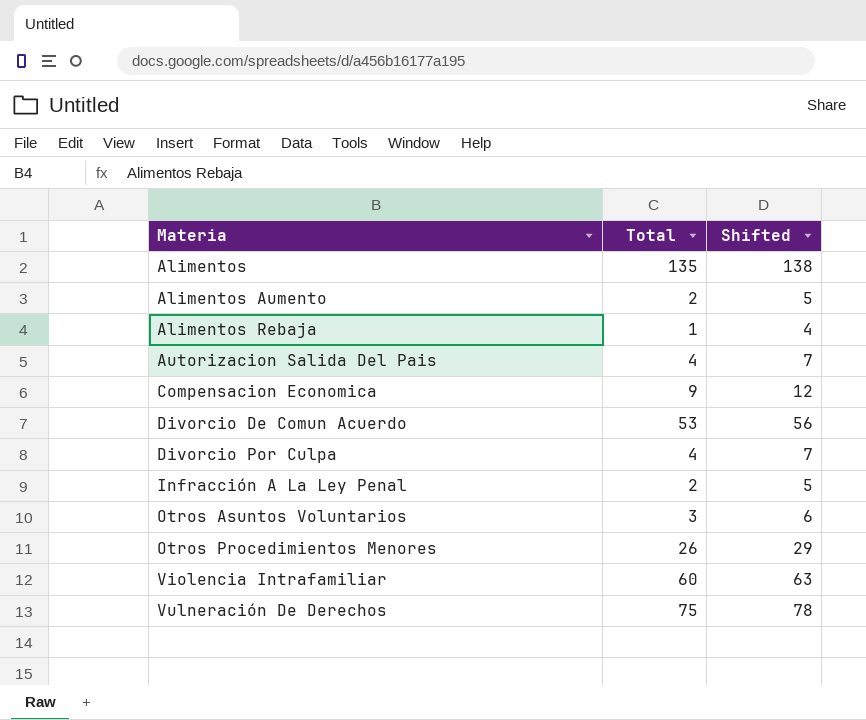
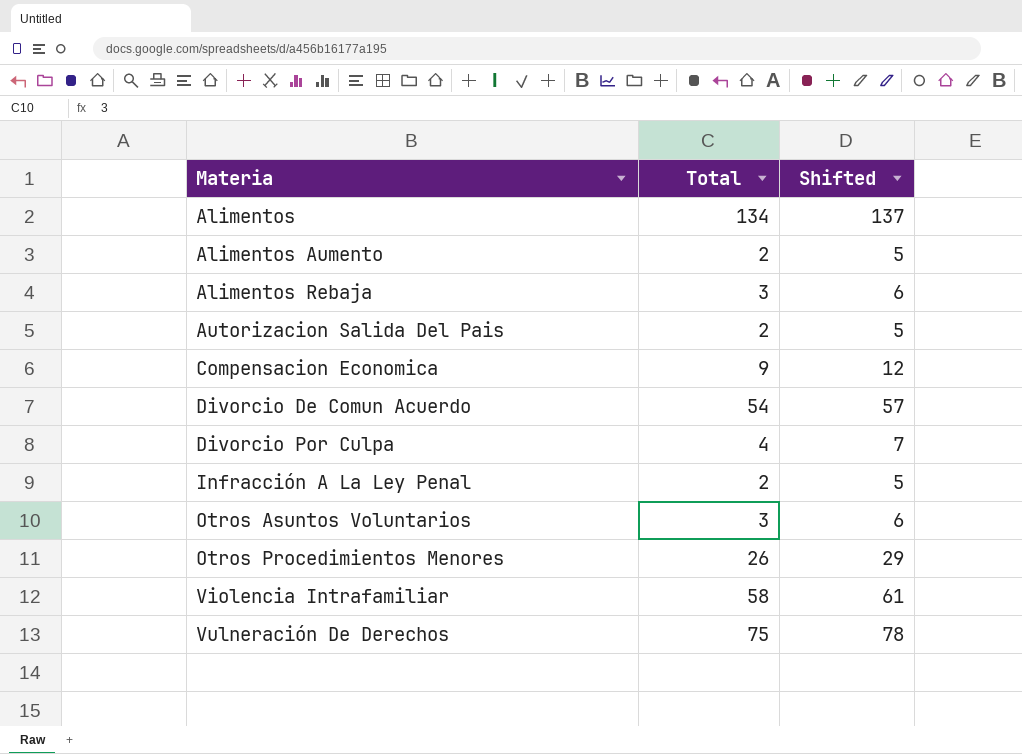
Alimentos | Total: 135 -> 134
Alimentos | Shifted: 138 -> 137
Alimentos Rebaja | Total: 1 -> 3
Alimentos Rebaja | Shifted: 4 -> 6
Autorizacion Salida Del Pais | Total: 4 -> 2
Autorizacion Salida Del Pais | Shifted: 7 -> 5
Divorcio De Comun Acuerdo | Total: 53 -> 54
Divorcio De Comun Acuerdo | Shifted: 56 -> 57
Violencia Intrafamiliar | Total: 60 -> 58
Violencia Intrafamiliar | Shifted: 63 -> 61

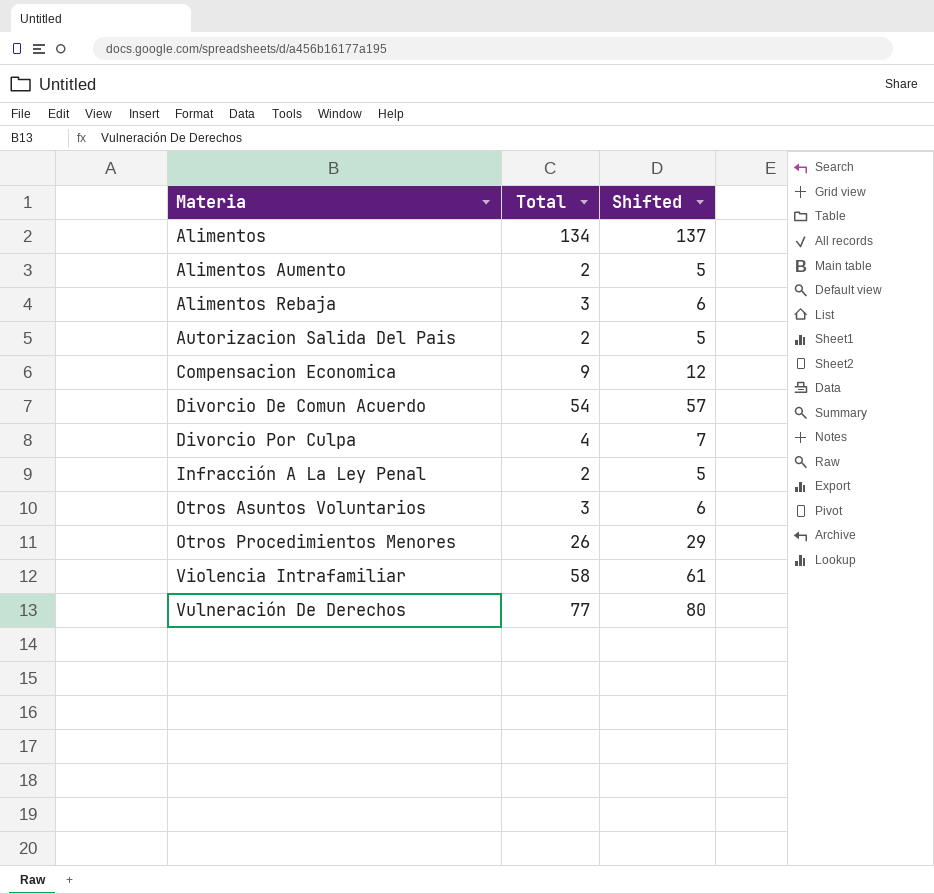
Vulneración De Derechos | Total: 75 -> 77
Vulneración De Derechos | Shifted: 78 -> 80

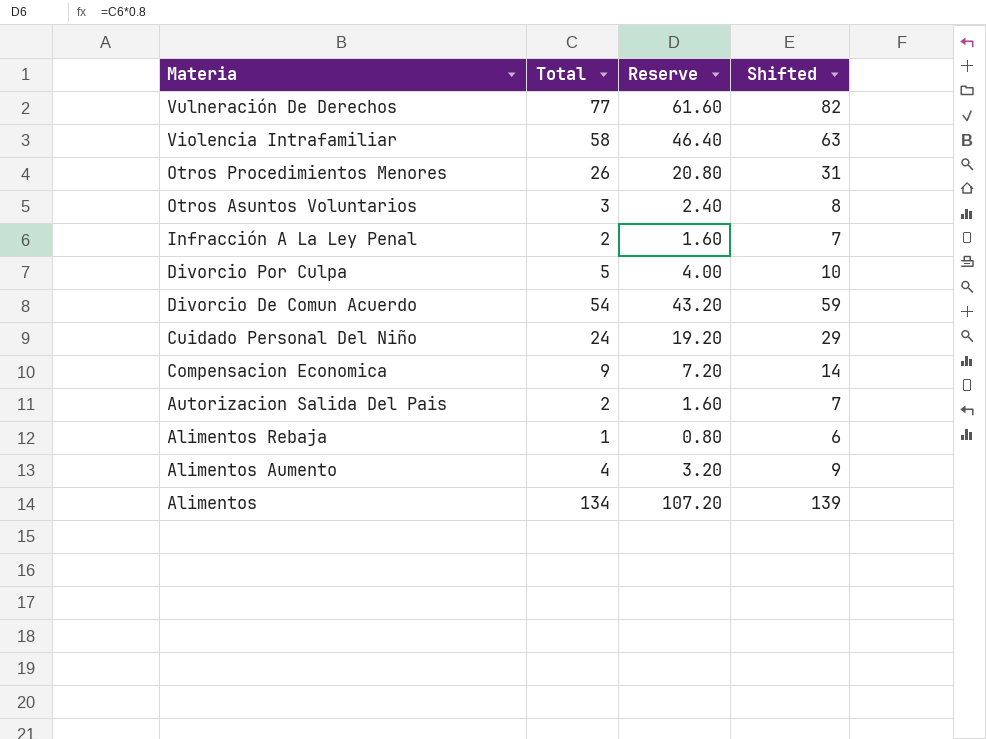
row order: Materia ascending -> Materia descending
column Reserve | formula: none -> [Total] * 0.8
column Shifted | formula: [Total] + 3 -> [Total] + 5
Divorcio Por Culpa | Total: 4 -> 5
row Cuidado Personal Del Niño: none -> 24 | 19.20 | 29
Alimentos Rebaja | Total: 3 -> 1
Alimentos Aumento | Total: 2 -> 4

